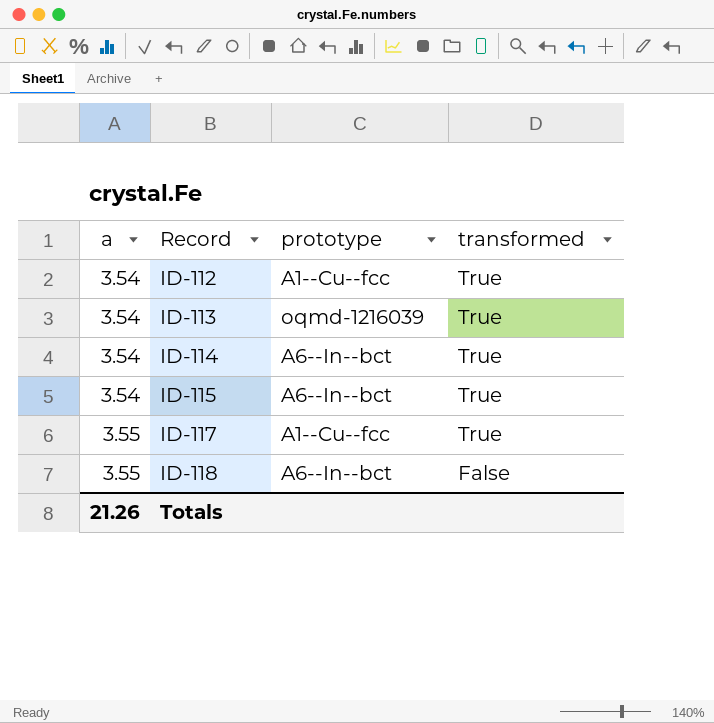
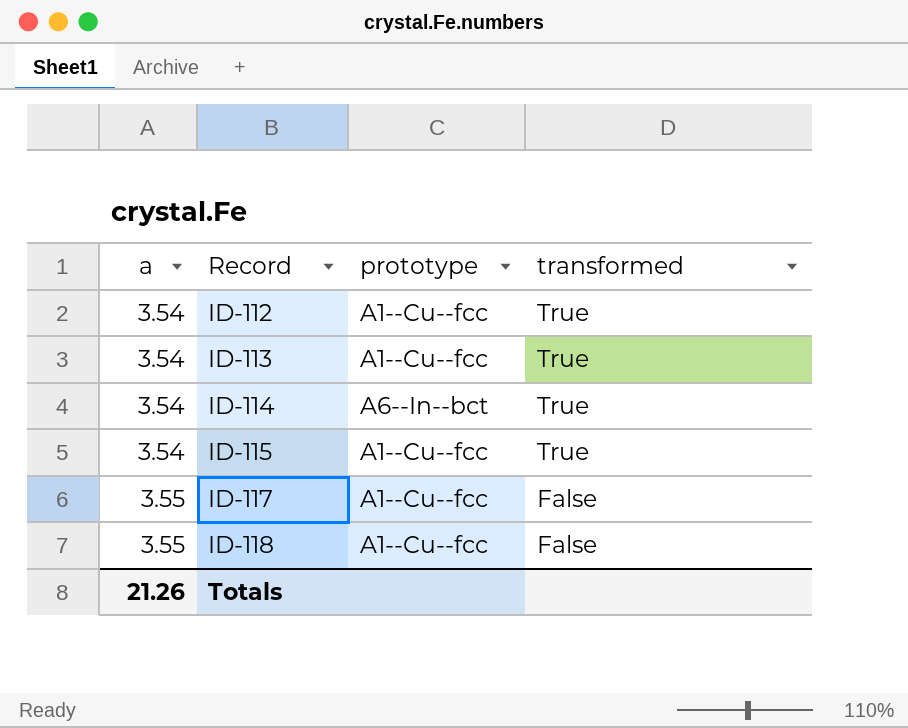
ID-113 | prototype: oqmd-1216039 -> A1--Cu--fcc
ID-115 | prototype: A6--In--bct -> A1--Cu--fcc
ID-117 | transformed: True -> False
ID-118 | prototype: A6--In--bct -> A1--Cu--fcc

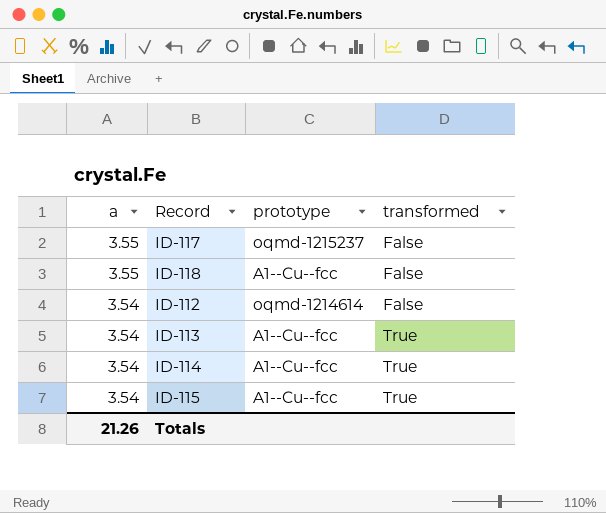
row order: a ascending -> a descending
ID-117 | prototype: A1--Cu--fcc -> oqmd-1215237
ID-112 | prototype: A1--Cu--fcc -> oqmd-1214614
ID-112 | transformed: True -> False
ID-114 | prototype: A6--In--bct -> A1--Cu--fcc

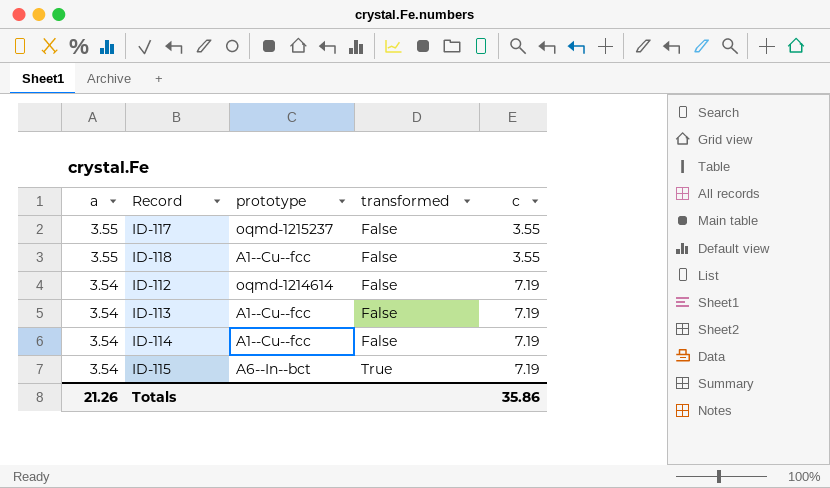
column c | position: none -> 5
ID-113 | transformed: True -> False
ID-114 | transformed: True -> False
ID-115 | prototype: A1--Cu--fcc -> A6--In--bct

